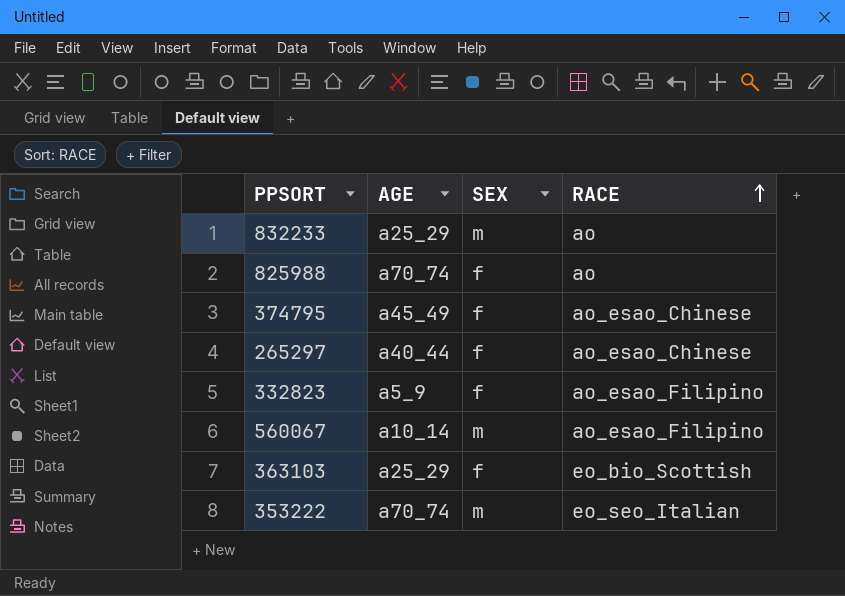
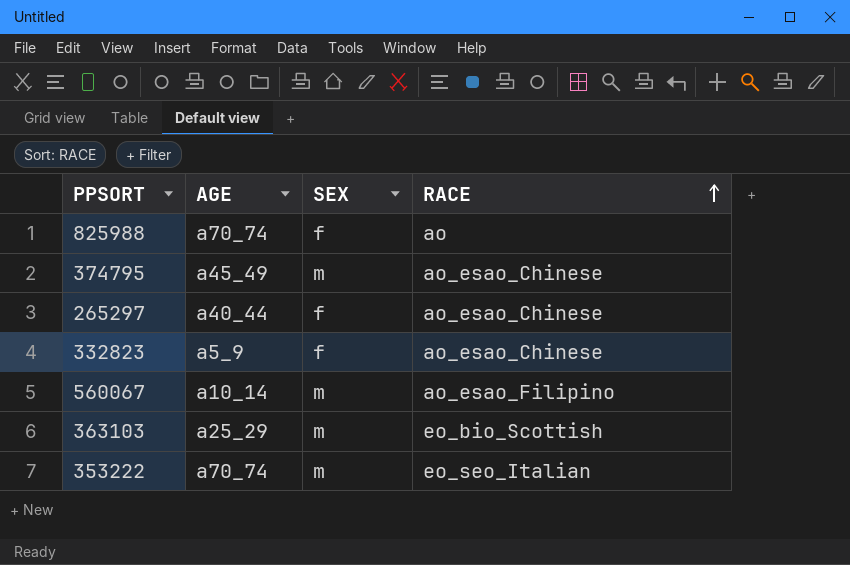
row 832233: a25_29 | m | ao -> none
374795 | SEX: f -> m
332823 | RACE: ao_esao_Filipino -> ao_esao_Chinese
363103 | SEX: f -> m

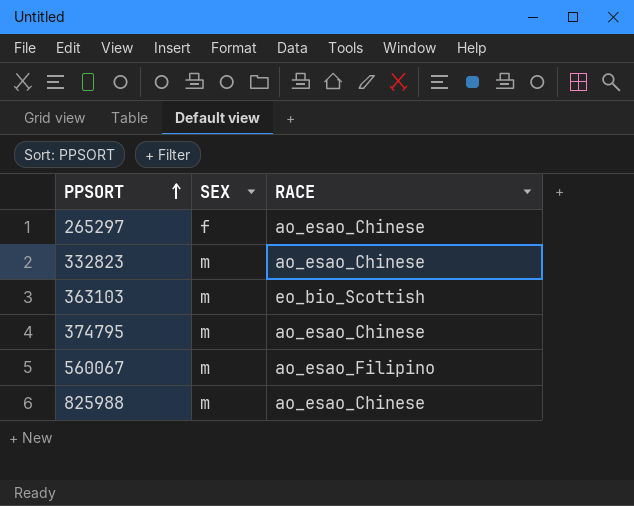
row order: RACE ascending -> PPSORT ascending
column AGE | position: 2 -> none
row 353222: a70_74 | m | eo_seo_Italian -> none
332823 | SEX: f -> m
825988 | SEX: f -> m
825988 | RACE: ao -> ao_esao_Chinese

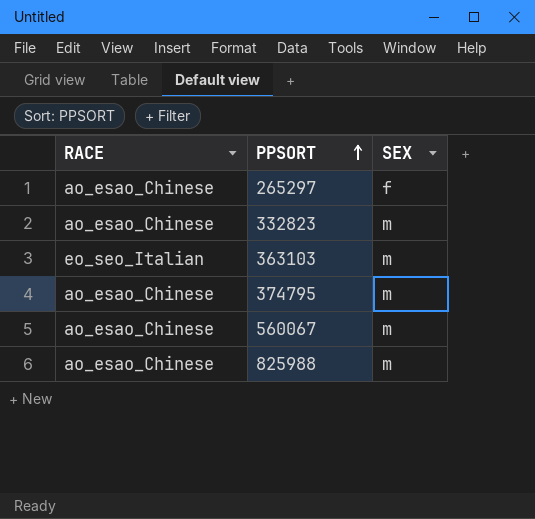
column RACE | position: 3 -> 1
363103 | RACE: eo_bio_Scottish -> eo_seo_Italian
560067 | RACE: ao_esao_Filipino -> ao_esao_Chinese

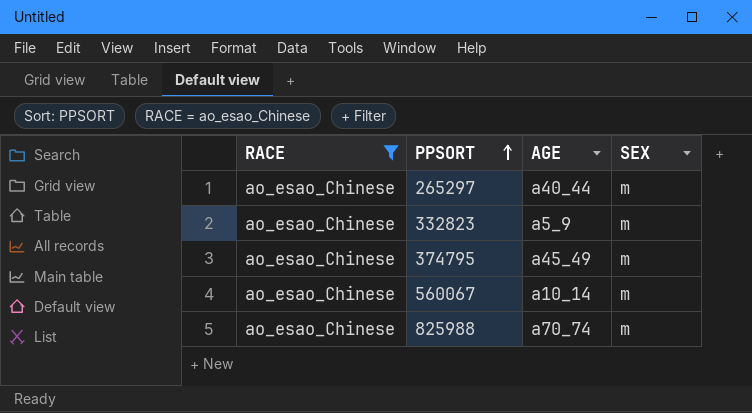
filter: none -> RACE = ao_esao_Chinese
column AGE | position: none -> 3
265297 | SEX: f -> m

